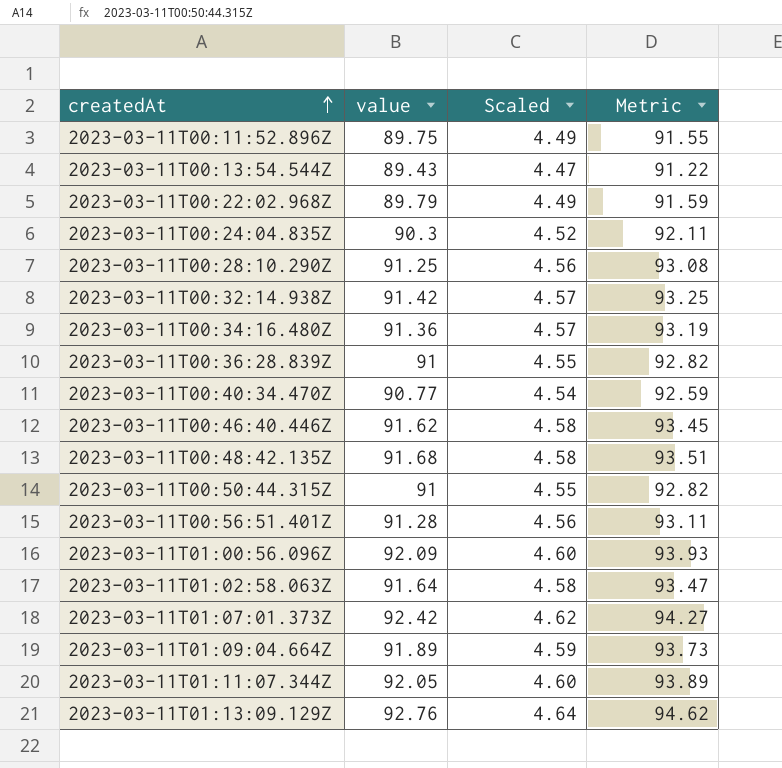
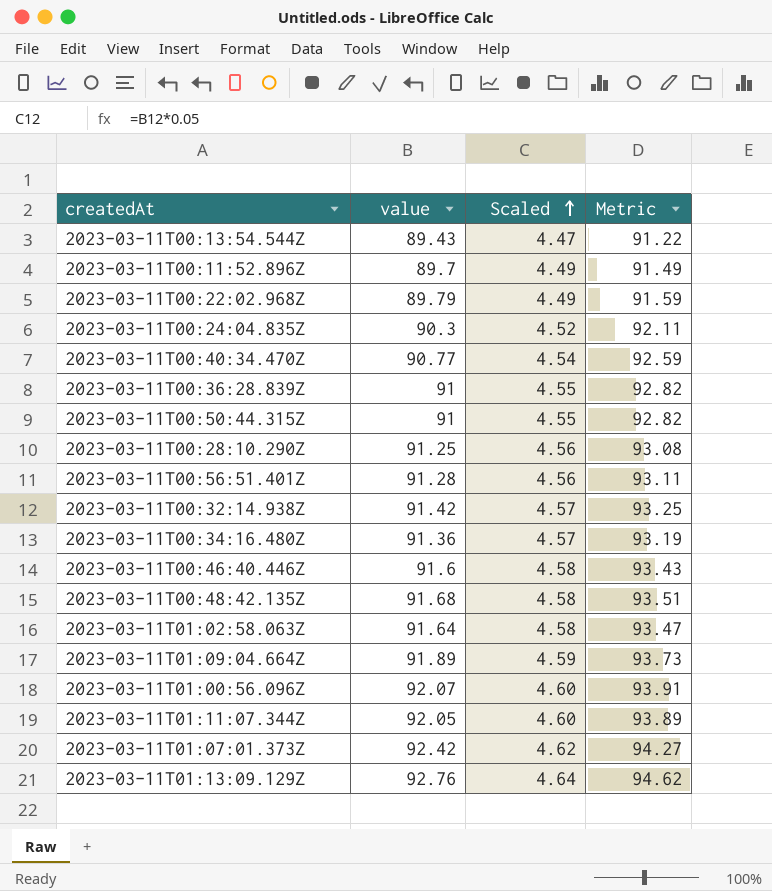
row order: createdAt ascending -> Scaled ascending
2023-03-11T00:11:52.896Z | value: 89.75 -> 89.7
2023-03-11T00:11:52.896Z | Metric: 91.55 -> 91.49
2023-03-11T00:46:40.446Z | value: 91.62 -> 91.6
2023-03-11T00:46:40.446Z | Metric: 93.45 -> 93.43
2023-03-11T01:00:56.096Z | value: 92.09 -> 92.07
2023-03-11T01:00:56.096Z | Metric: 93.93 -> 93.91

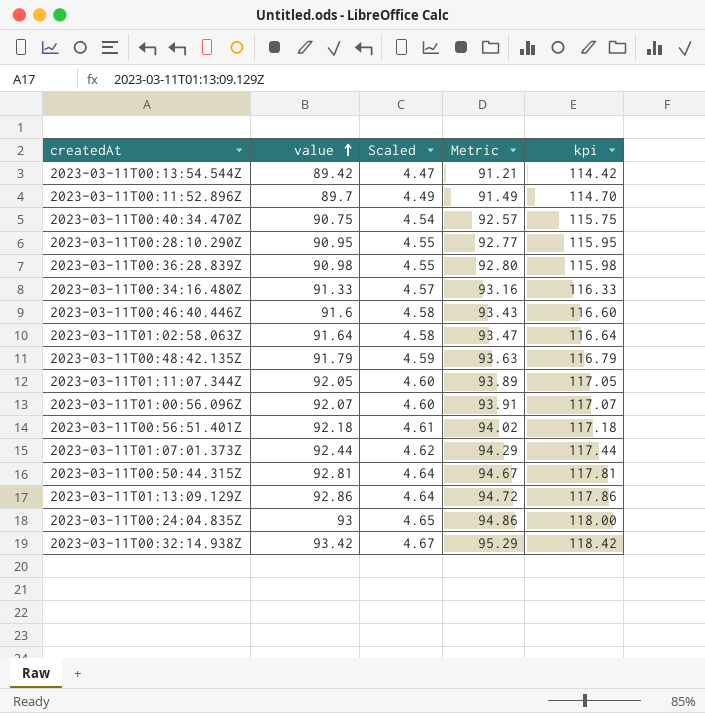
row order: Scaled ascending -> value ascending
column kpi | formula: none -> [value] + 25
row 2023-03-11T00:22:02.968Z: 89.79 | 4.49 | 91.59 -> none
row 2023-03-11T01:09:04.664Z: 91.89 | 4.59 | 93.73 -> none
2023-03-11T00:13:54.544Z | value: 89.43 -> 89.42
2023-03-11T00:13:54.544Z | Metric: 91.22 -> 91.21
2023-03-11T00:40:34.470Z | value: 90.77 -> 90.75
2023-03-11T00:40:34.470Z | Metric: 92.59 -> 92.57
2023-03-11T00:28:10.290Z | value: 91.25 -> 90.95
2023-03-11T00:28:10.290Z | Scaled: 4.56 -> 4.55
2023-03-11T00:28:10.290Z | Metric: 93.08 -> 92.77
2023-03-11T00:36:28.839Z | value: 91 -> 90.98
2023-03-11T00:36:28.839Z | Metric: 92.82 -> 92.80
2023-03-11T00:34:16.480Z | value: 91.36 -> 91.33
2023-03-11T00:34:16.480Z | Metric: 93.19 -> 93.16
2023-03-11T00:48:42.135Z | value: 91.68 -> 91.79
2023-03-11T00:48:42.135Z | Scaled: 4.58 -> 4.59
2023-03-11T00:48:42.135Z | Metric: 93.51 -> 93.63
2023-03-11T00:56:51.401Z | value: 91.28 -> 92.18
2023-03-11T00:56:51.401Z | Scaled: 4.56 -> 4.61
2023-03-11T00:56:51.401Z | Metric: 93.11 -> 94.02
2023-03-11T01:07:01.373Z | value: 92.42 -> 92.44
2023-03-11T01:07:01.373Z | Metric: 94.27 -> 94.29
2023-03-11T00:50:44.315Z | value: 91 -> 92.81
2023-03-11T00:50:44.315Z | Scaled: 4.55 -> 4.64
2023-03-11T00:50:44.315Z | Metric: 92.82 -> 94.67
2023-03-11T01:13:09.129Z | value: 92.76 -> 92.86
2023-03-11T01:13:09.129Z | Metric: 94.62 -> 94.72
2023-03-11T00:24:04.835Z | value: 90.3 -> 93
2023-03-11T00:24:04.835Z | Scaled: 4.52 -> 4.65
2023-03-11T00:24:04.835Z | Metric: 92.11 -> 94.86
2023-03-11T00:32:14.938Z | value: 91.42 -> 93.42
2023-03-11T00:32:14.938Z | Scaled: 4.57 -> 4.67
2023-03-11T00:32:14.938Z | Metric: 93.25 -> 95.29

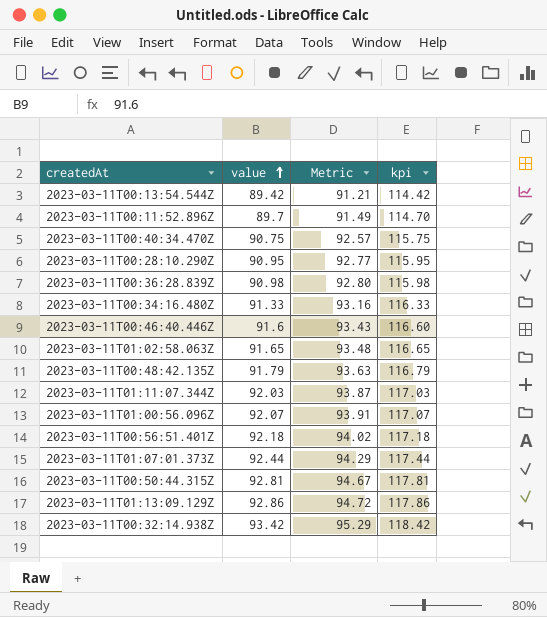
column Scaled | formula: [value] * 0.05 -> none
row 2023-03-11T00:24:04.835Z: 93 | 4.65 | 94.86 | 118.00 -> none
2023-03-11T01:02:58.063Z | value: 91.64 -> 91.65
2023-03-11T01:02:58.063Z | Metric: 93.47 -> 93.48
2023-03-11T01:02:58.063Z | kpi: 116.64 -> 116.65
2023-03-11T01:11:07.344Z | value: 92.05 -> 92.03
2023-03-11T01:11:07.344Z | Metric: 93.89 -> 93.87
2023-03-11T01:11:07.344Z | kpi: 117.05 -> 117.03

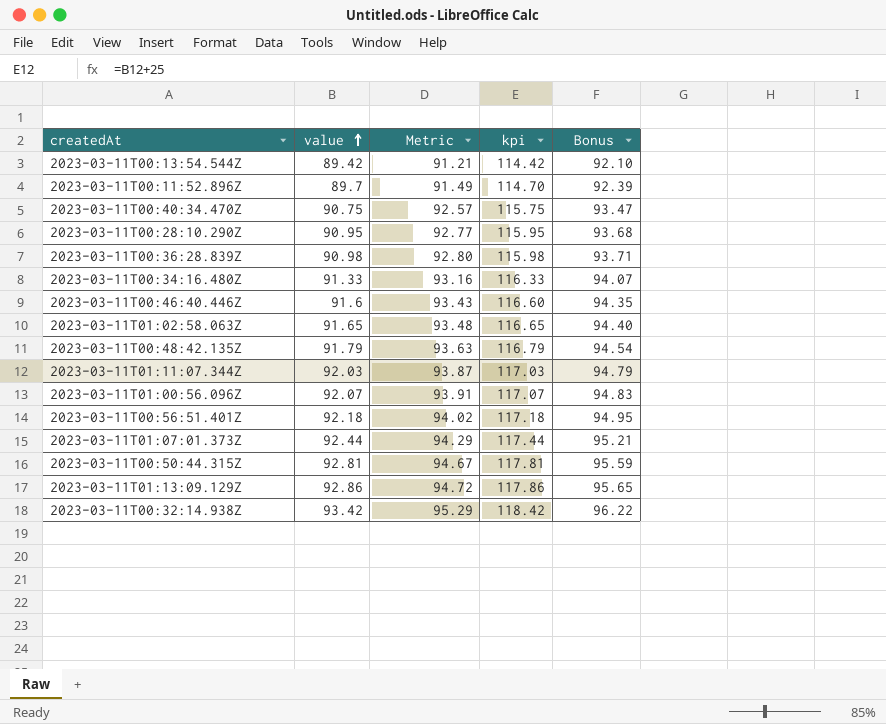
column Bonus | formula: none -> [value] * 1.03

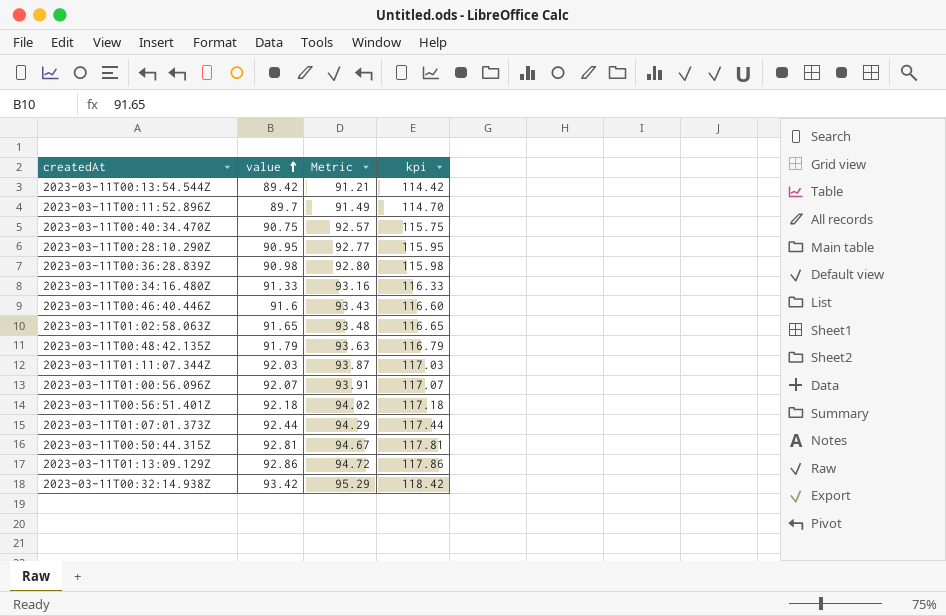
column Bonus | formula: [value] * 1.03 -> none

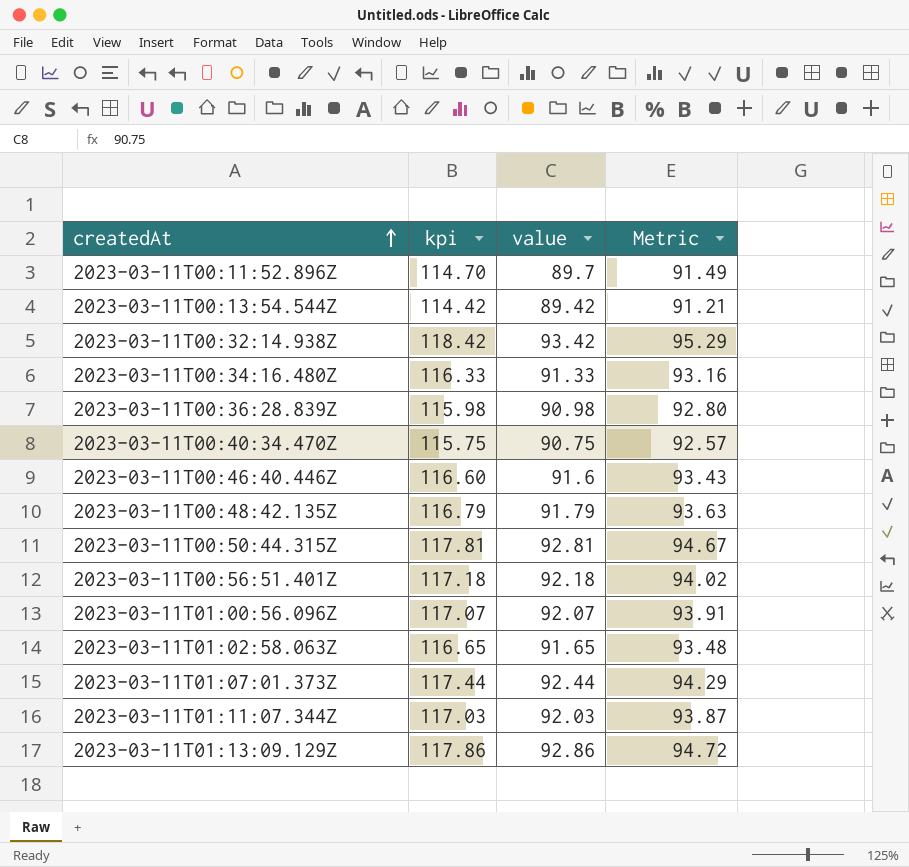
row order: value ascending -> createdAt ascending
column kpi | position: 4 -> 2
row 2023-03-11T00:28:10.290Z: 90.95 | 92.77 | 115.95 -> none

